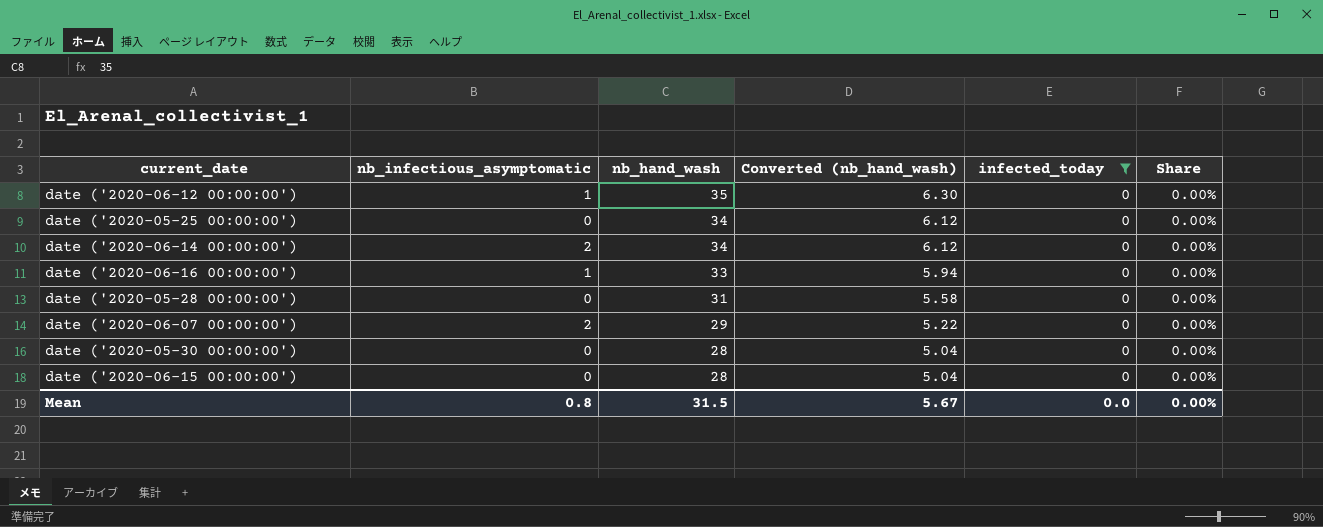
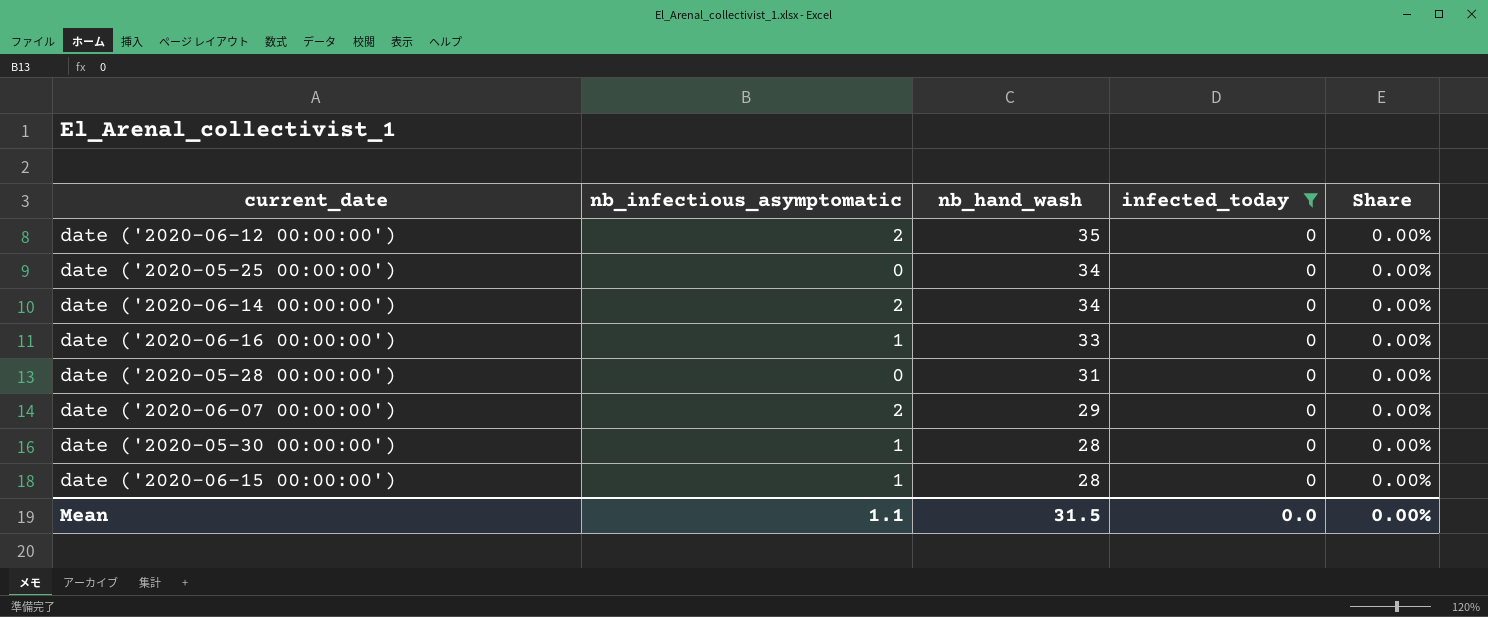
column Converted (nb_hand_wash) | formula: [nb_hand_wash] * 0.18 -> none
date ('2020-06-12 00:00:00') | nb_infectious_asymptomatic: 1 -> 2
date ('2020-05-30 00:00:00') | nb_infectious_asymptomatic: 0 -> 1
date ('2020-06-15 00:00:00') | nb_infectious_asymptomatic: 0 -> 1
Mean | nb_infectious_asymptomatic: 0.8 -> 1.1

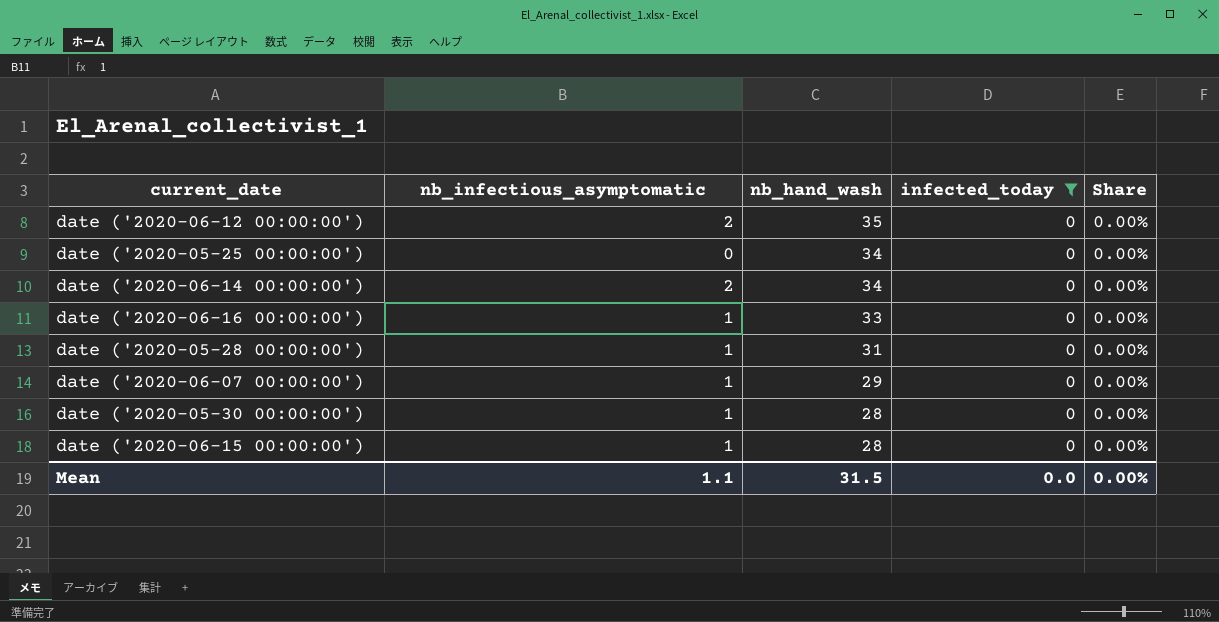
date ('2020-05-28 00:00:00') | nb_infectious_asymptomatic: 0 -> 1
date ('2020-06-07 00:00:00') | nb_infectious_asymptomatic: 2 -> 1

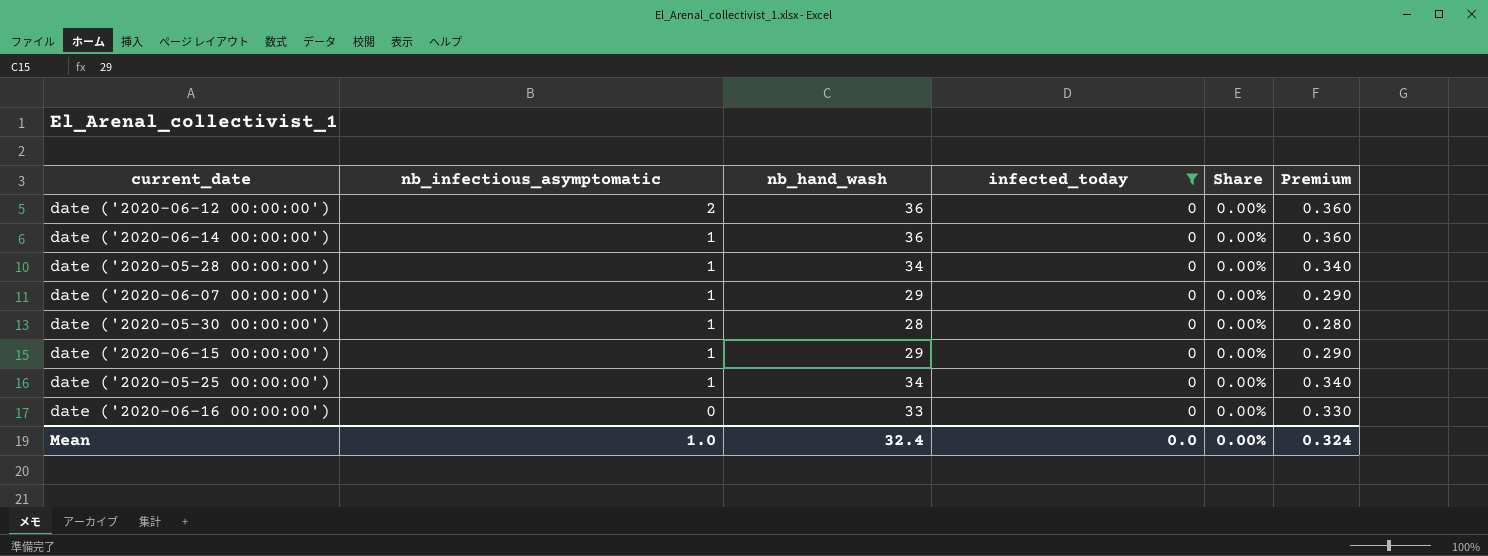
row order: nb_hand_wash descending -> nb_infectious_asymptomatic descending
column Premium | formula: none -> [nb_hand_wash] * 0.01
date ('2020-06-12 00:00:00') | nb_hand_wash: 35 -> 36
date ('2020-06-14 00:00:00') | nb_infectious_asymptomatic: 2 -> 1
date ('2020-06-14 00:00:00') | nb_hand_wash: 34 -> 36
date ('2020-05-28 00:00:00') | nb_hand_wash: 31 -> 34
date ('2020-06-15 00:00:00') | nb_hand_wash: 28 -> 29
date ('2020-05-25 00:00:00') | nb_infectious_asymptomatic: 0 -> 1
date ('2020-06-16 00:00:00') | nb_infectious_asymptomatic: 1 -> 0
Mean | nb_infectious_asymptomatic: 1.1 -> 1.0
Mean | nb_hand_wash: 31.5 -> 32.4

